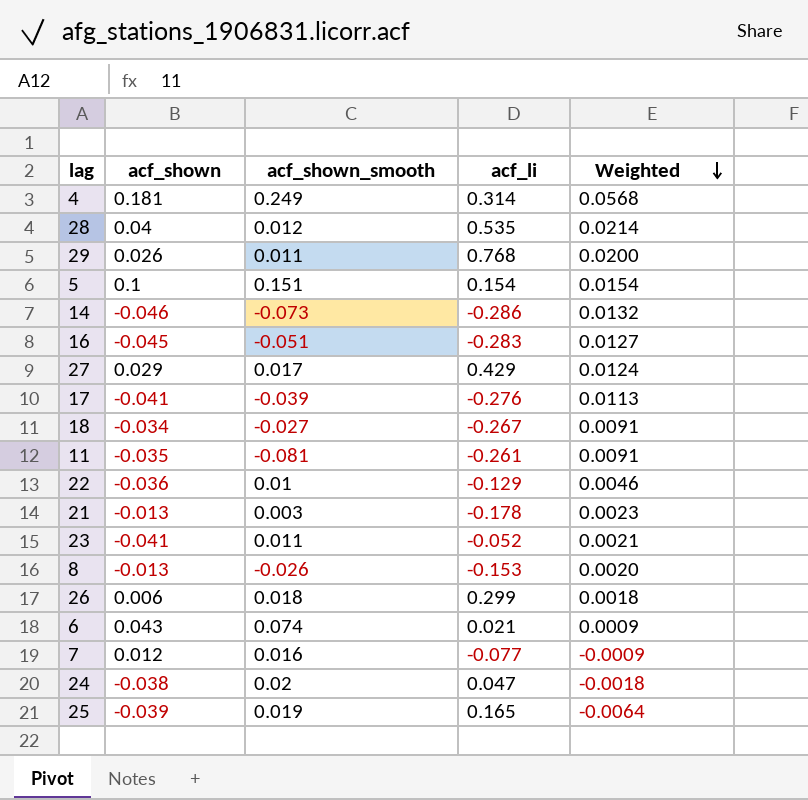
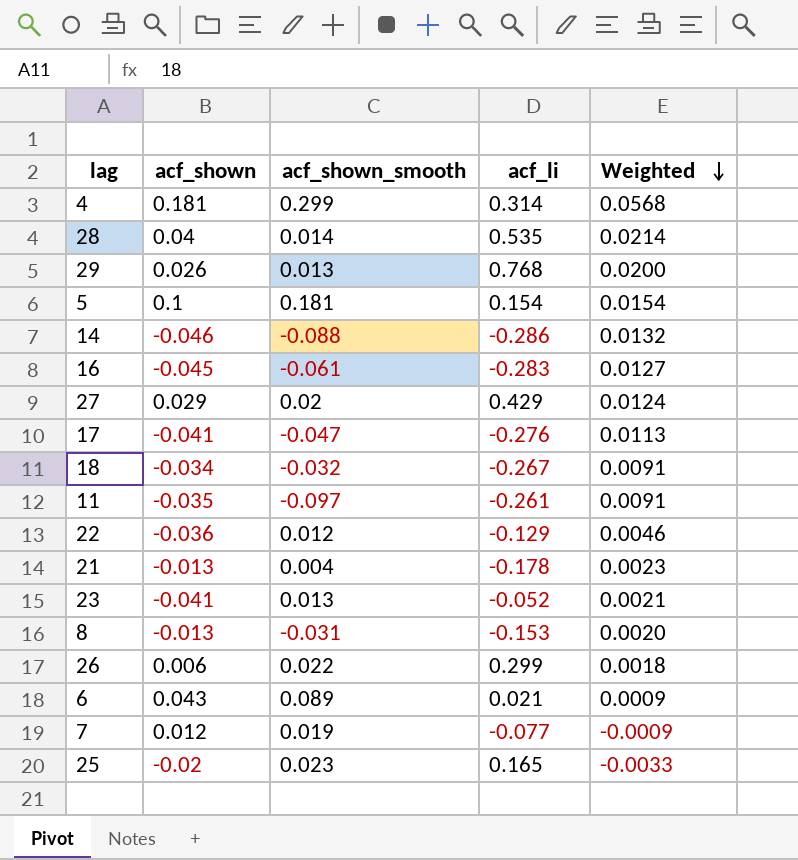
row 24: -0.038 | 0.02 | 0.047 | -0.0018 -> none
4 | acf_shown_smooth: 0.249 -> 0.299
28 | acf_shown_smooth: 0.012 -> 0.014
29 | acf_shown_smooth: 0.011 -> 0.013
5 | acf_shown_smooth: 0.151 -> 0.181
14 | acf_shown_smooth: -0.073 -> -0.088
16 | acf_shown_smooth: -0.051 -> -0.061
27 | acf_shown_smooth: 0.017 -> 0.02
17 | acf_shown_smooth: -0.039 -> -0.047
18 | acf_shown_smooth: -0.027 -> -0.032
11 | acf_shown_smooth: -0.081 -> -0.097
22 | acf_shown_smooth: 0.01 -> 0.012
21 | acf_shown_smooth: 0.003 -> 0.004
23 | acf_shown_smooth: 0.011 -> 0.013
8 | acf_shown_smooth: -0.026 -> -0.031
26 | acf_shown_smooth: 0.018 -> 0.022
6 | acf_shown_smooth: 0.074 -> 0.089
7 | acf_shown_smooth: 0.016 -> 0.019
25 | acf_shown: -0.039 -> -0.02
25 | acf_shown_smooth: 0.019 -> 0.023
25 | Weighted: -0.0064 -> -0.0033

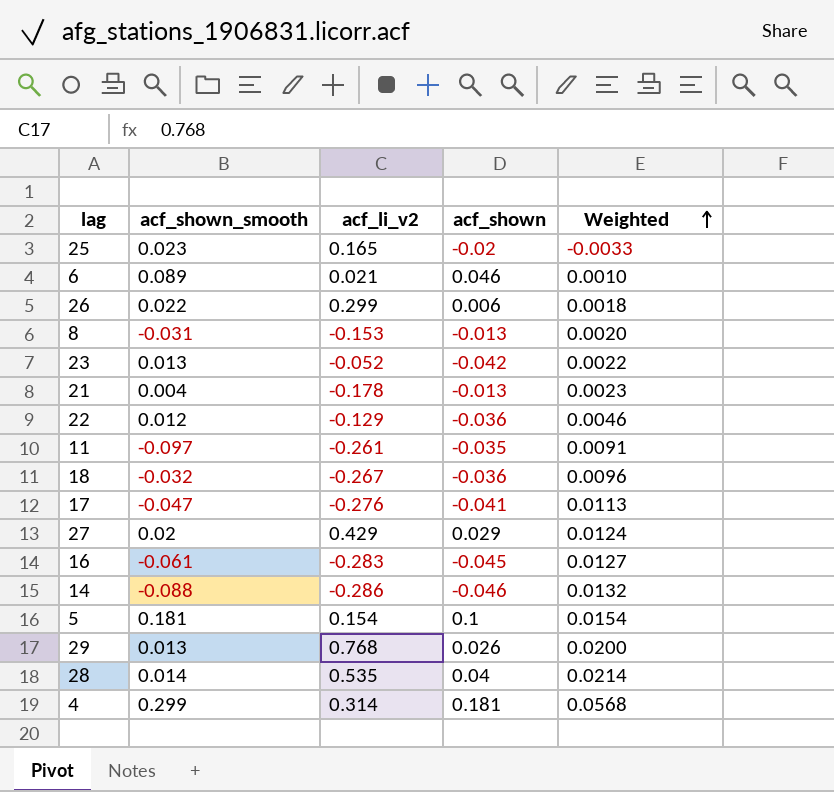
row order: Weighted descending -> Weighted ascending
column name: acf_li -> acf_li_v2
column acf_shown | position: 2 -> 4
row 7: 0.012 | 0.019 | -0.077 | -0.0009 -> none
6 | acf_shown: 0.043 -> 0.046
6 | Weighted: 0.0009 -> 0.0010
23 | acf_shown: -0.041 -> -0.042
23 | Weighted: 0.0021 -> 0.0022
18 | acf_shown: -0.034 -> -0.036
18 | Weighted: 0.0091 -> 0.0096

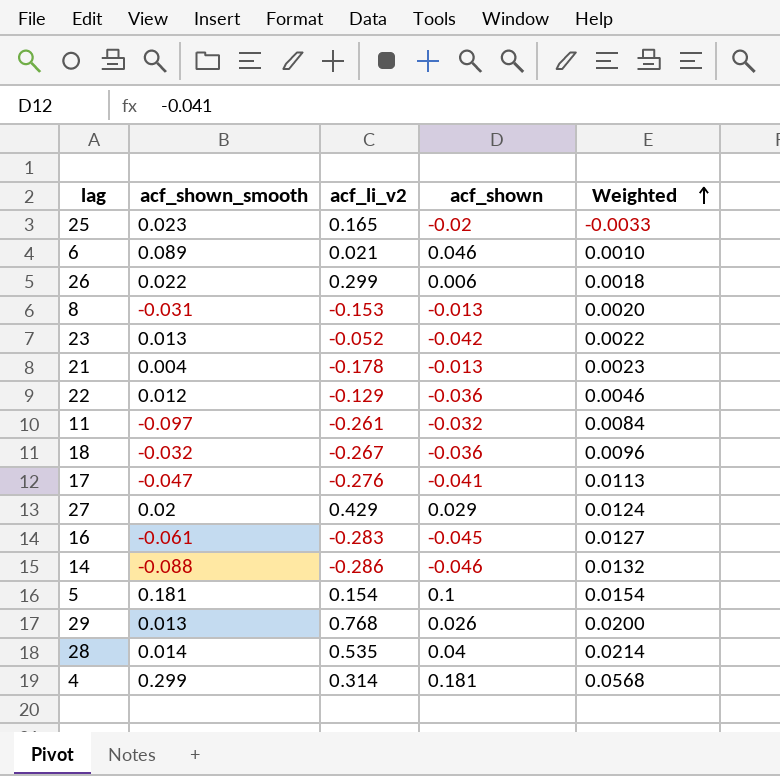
11 | acf_shown: -0.035 -> -0.032
11 | Weighted: 0.0091 -> 0.0084

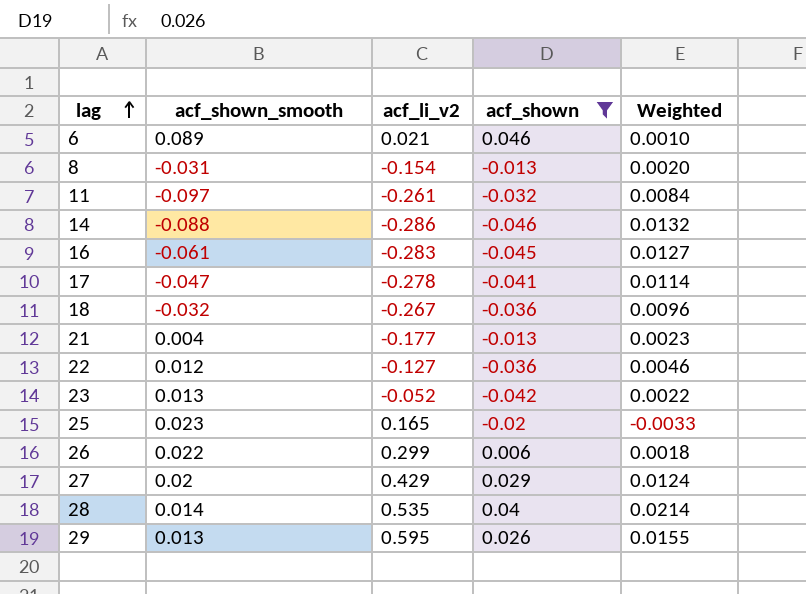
filter: none -> acf_shown <= 0.046
row order: Weighted ascending -> lag ascending
8 | acf_li_v2: -0.153 -> -0.154
17 | acf_li_v2: -0.276 -> -0.278
17 | Weighted: 0.0113 -> 0.0114
21 | acf_li_v2: -0.178 -> -0.177
22 | acf_li_v2: -0.129 -> -0.127
29 | acf_li_v2: 0.768 -> 0.595
29 | Weighted: 0.0200 -> 0.0155

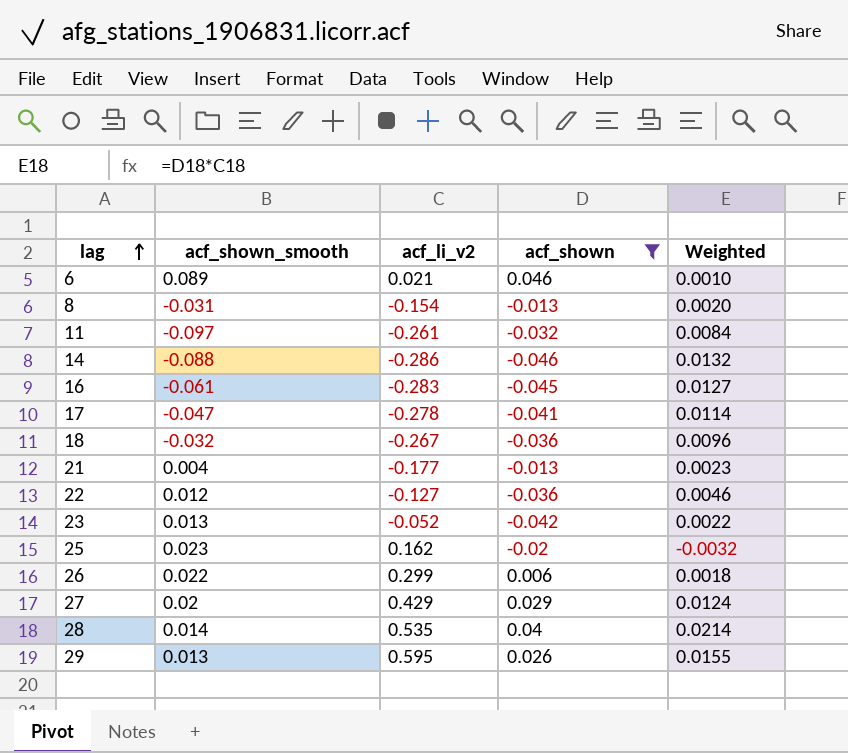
25 | acf_li_v2: 0.165 -> 0.162
25 | Weighted: -0.0033 -> -0.0032

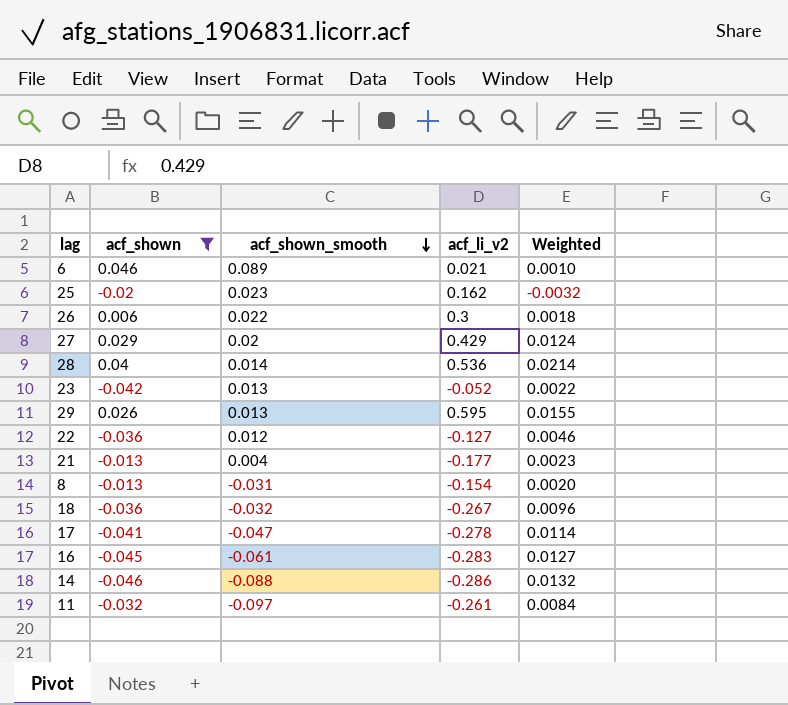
row order: lag ascending -> acf_shown_smooth descending
column acf_shown | position: 4 -> 2
26 | acf_li_v2: 0.299 -> 0.3
28 | acf_li_v2: 0.535 -> 0.536

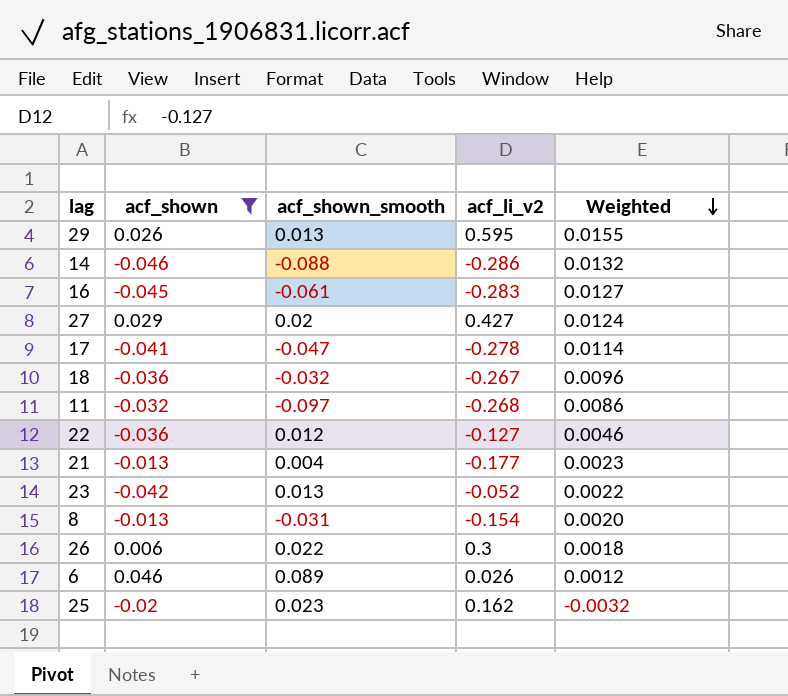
row order: acf_shown_smooth descending -> Weighted descending
row 28: 0.04 | 0.014 | 0.536 | 0.0214 -> none
27 | acf_li_v2: 0.429 -> 0.427
11 | acf_li_v2: -0.261 -> -0.268
11 | Weighted: 0.0084 -> 0.0086
6 | acf_li_v2: 0.021 -> 0.026
6 | Weighted: 0.0010 -> 0.0012

